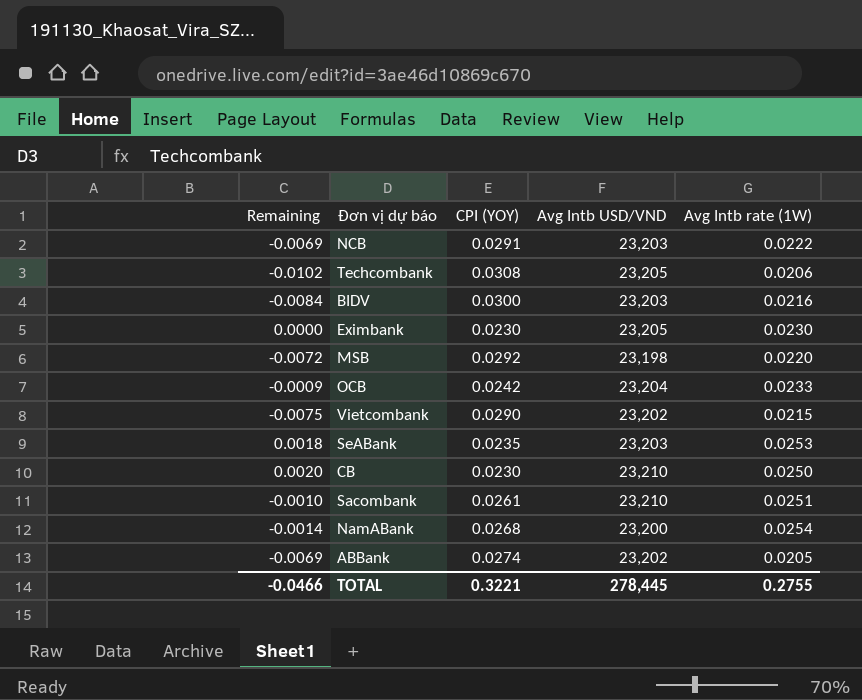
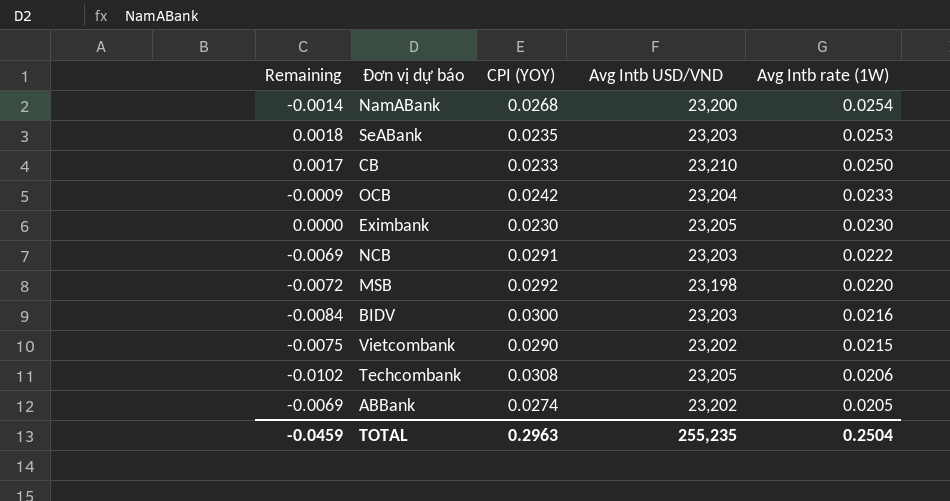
row order: none -> Avg Intb rate (1W) descending
row Sacombank: -0.0010 | 0.0261 | 23,210 | 0.0251 -> none
CB | Remaining: 0.0020 -> 0.0017
CB | CPI (YOY): 0.0230 -> 0.0233
TOTAL | Remaining: -0.0466 -> -0.0459
TOTAL | CPI (YOY): 0.3221 -> 0.2963
TOTAL | Avg Intb USD/VND: 278,445 -> 255,235
TOTAL | Avg Intb rate (1W): 0.2755 -> 0.2504

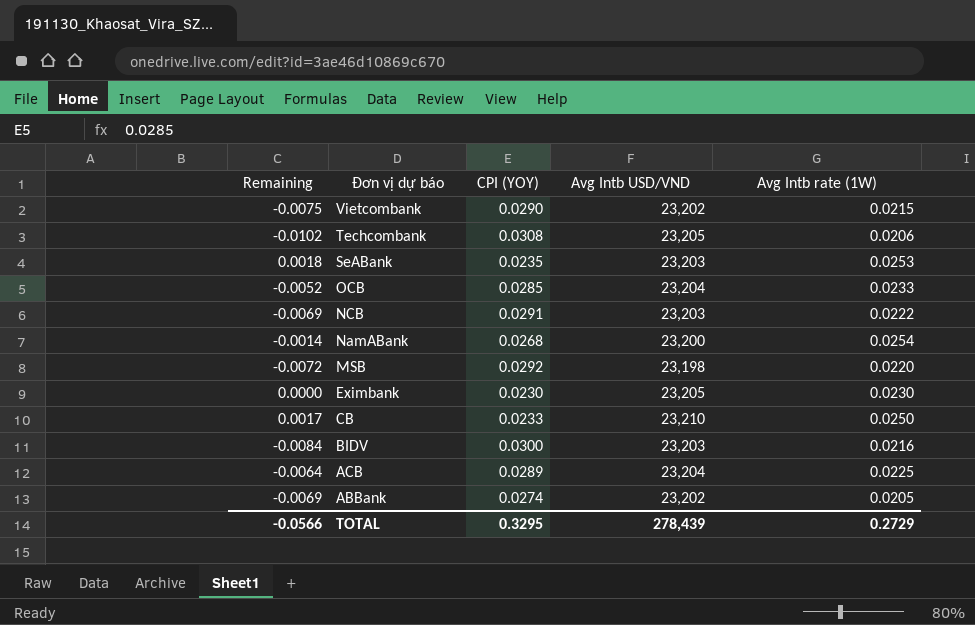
row order: Avg Intb rate (1W) descending -> Đơn vị dự báo descending
OCB | Remaining: -0.0009 -> -0.0052
OCB | CPI (YOY): 0.0242 -> 0.0285
row ACB: none -> -0.0064 | 0.0289 | 23,204 | 0.0225
TOTAL | Remaining: -0.0459 -> -0.0566
TOTAL | CPI (YOY): 0.2963 -> 0.3295
TOTAL | Avg Intb USD/VND: 255,235 -> 278,439
TOTAL | Avg Intb rate (1W): 0.2504 -> 0.2729

